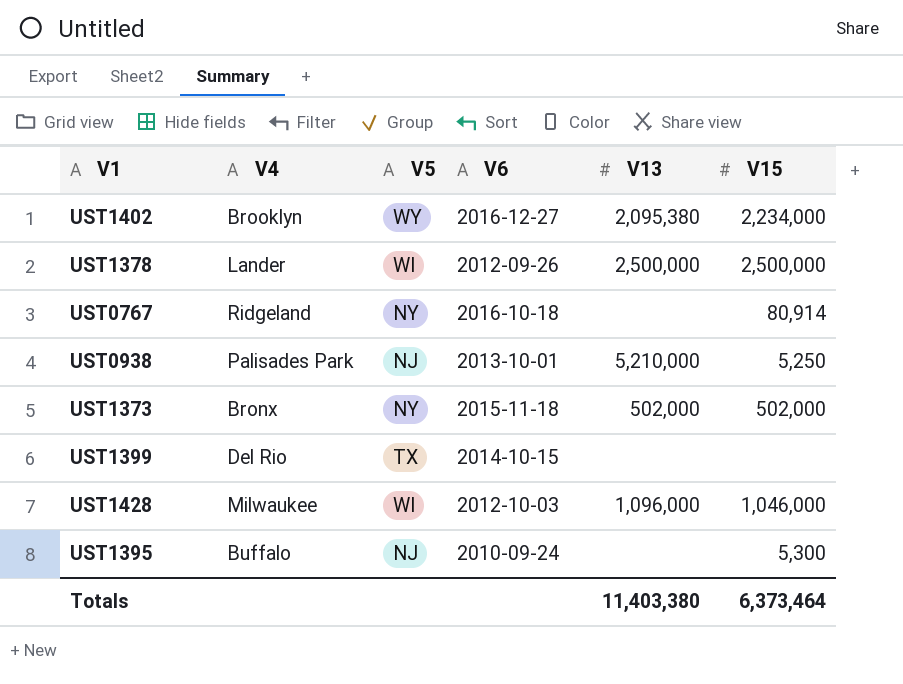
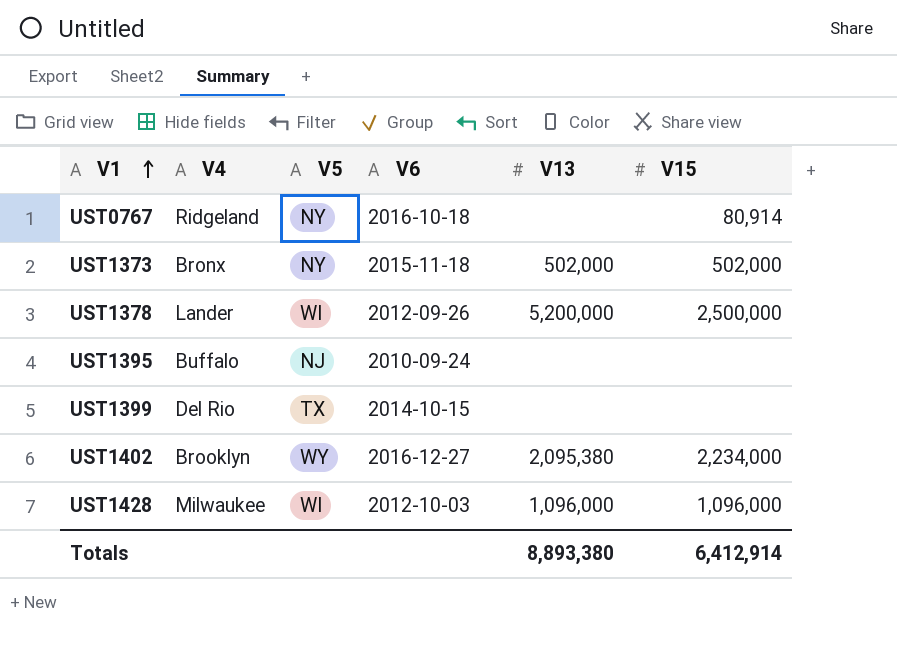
row order: none -> V1 ascending
row UST0938: Palisades Park | NJ | 2013-10-01 | 5,210,000 | 5,250 -> none
UST1378 | V13: 2,500,000 -> 5,200,000
UST1395 | V15: 5,300 -> none
UST1428 | V15: 1,046,000 -> 1,096,000
Totals | V13: 11,403,380 -> 8,893,380
Totals | V15: 6,373,464 -> 6,412,914

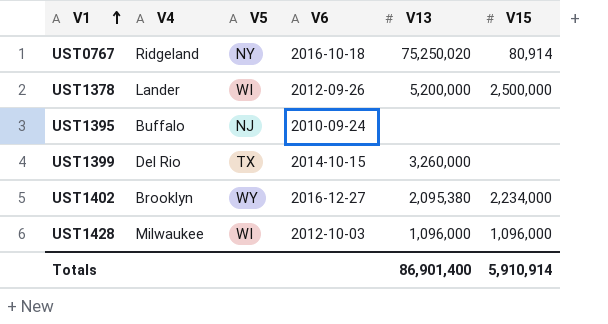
row UST1373: Bronx | NY | 2015-11-18 | 502,000 | 502,000 -> none
UST0767 | V13: none -> 75,250,020
UST1399 | V13: none -> 3,260,000
Totals | V13: 8,893,380 -> 86,901,400
Totals | V15: 6,412,914 -> 5,910,914

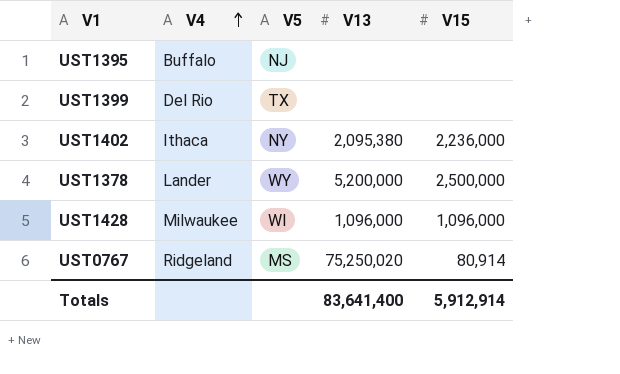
row order: V1 ascending -> V4 ascending
column V6 | position: 4 -> none
UST1399 | V13: 3,260,000 -> none
UST1402 | V4: Brooklyn -> Ithaca
UST1402 | V5: WY -> NY
UST1402 | V15: 2,234,000 -> 2,236,000
UST1378 | V5: WI -> WY
UST0767 | V5: NY -> MS
Totals | V13: 86,901,400 -> 83,641,400
Totals | V15: 5,910,914 -> 5,912,914

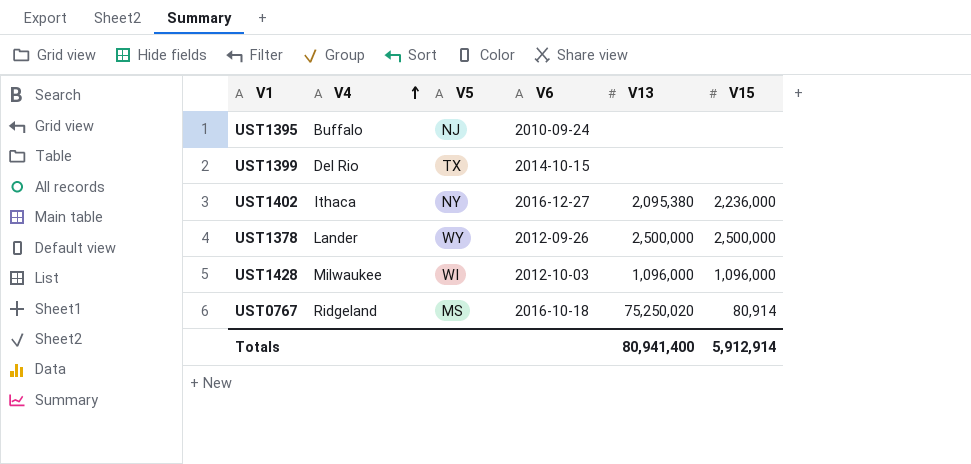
column V6 | position: none -> 4
UST1378 | V13: 5,200,000 -> 2,500,000
Totals | V13: 83,641,400 -> 80,941,400

